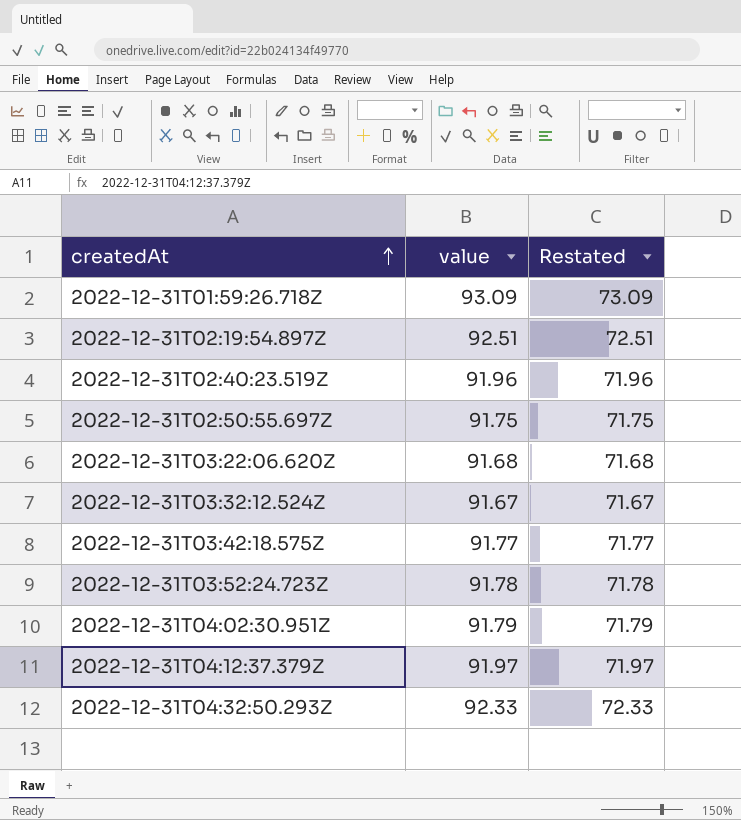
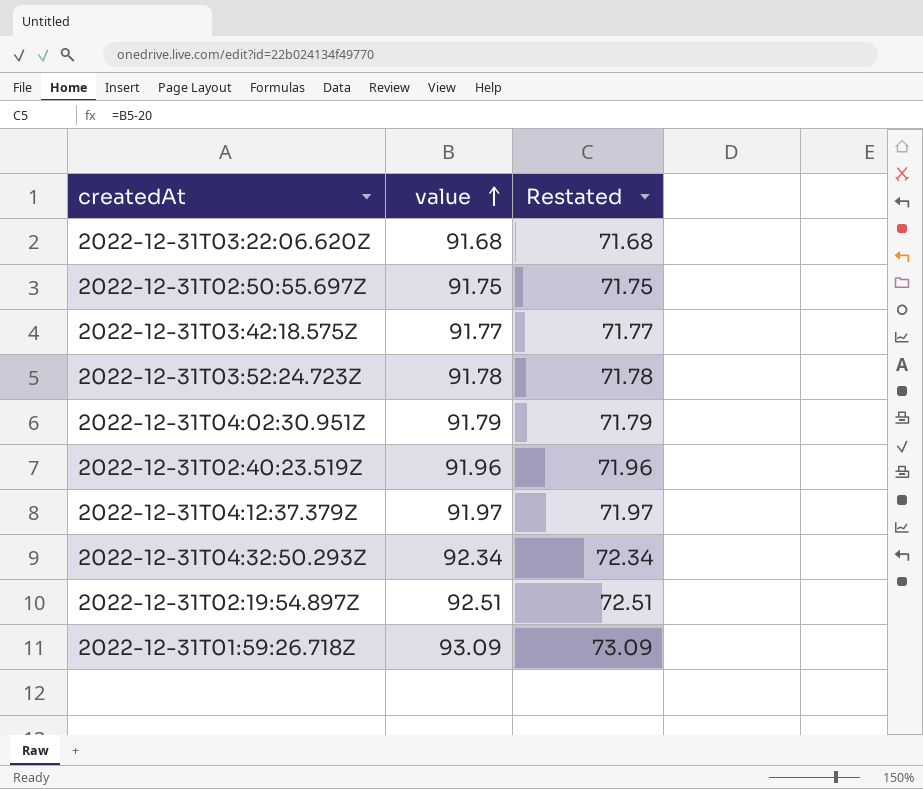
row order: createdAt ascending -> value ascending
row 2022-12-31T03:32:12.524Z: 91.67 | 71.67 -> none
2022-12-31T04:32:50.293Z | value: 92.33 -> 92.34
2022-12-31T04:32:50.293Z | Restated: 72.33 -> 72.34

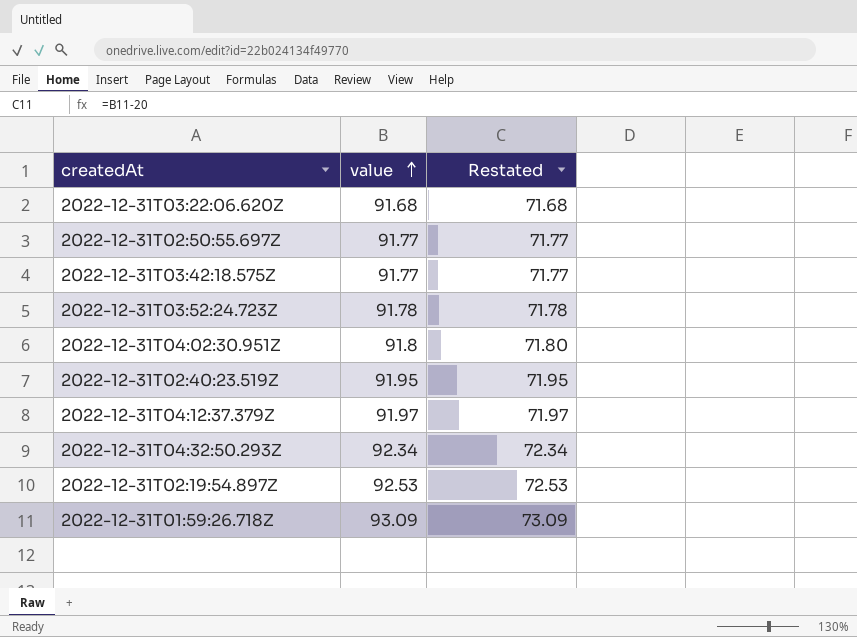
2022-12-31T02:50:55.697Z | value: 91.75 -> 91.77
2022-12-31T02:50:55.697Z | Restated: 71.75 -> 71.77
2022-12-31T04:02:30.951Z | value: 91.79 -> 91.8
2022-12-31T04:02:30.951Z | Restated: 71.79 -> 71.80
2022-12-31T02:40:23.519Z | value: 91.96 -> 91.95
2022-12-31T02:40:23.519Z | Restated: 71.96 -> 71.95
2022-12-31T02:19:54.897Z | value: 92.51 -> 92.53
2022-12-31T02:19:54.897Z | Restated: 72.51 -> 72.53

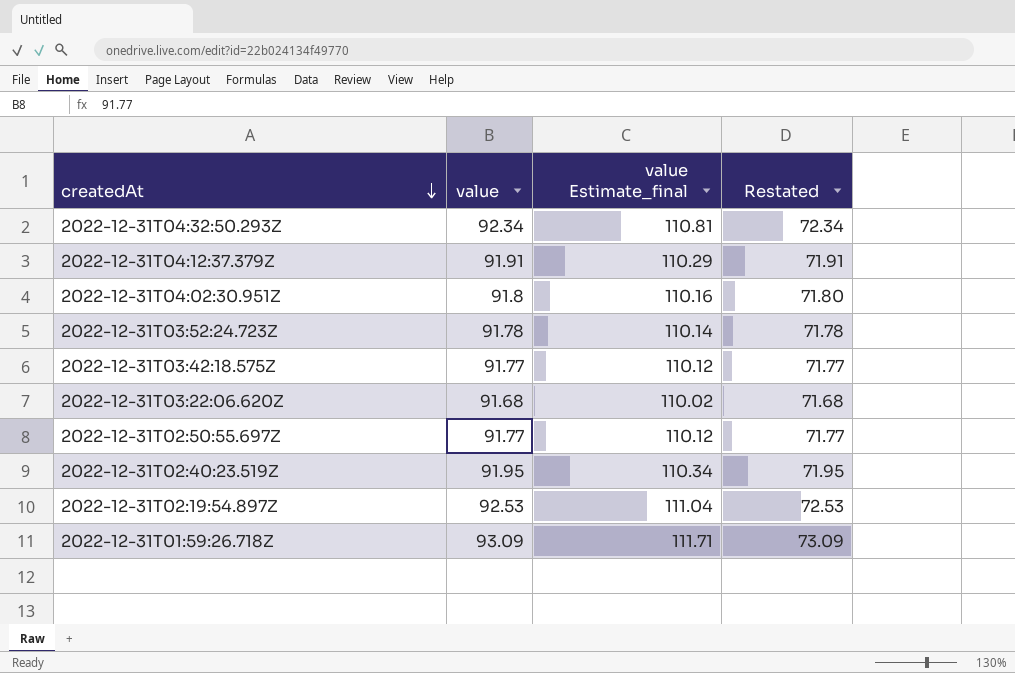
row order: value ascending -> createdAt descending
column value Estimate_final | formula: none -> [value] * 1.2
2022-12-31T04:12:37.379Z | value: 91.97 -> 91.91
2022-12-31T04:12:37.379Z | Restated: 71.97 -> 71.91

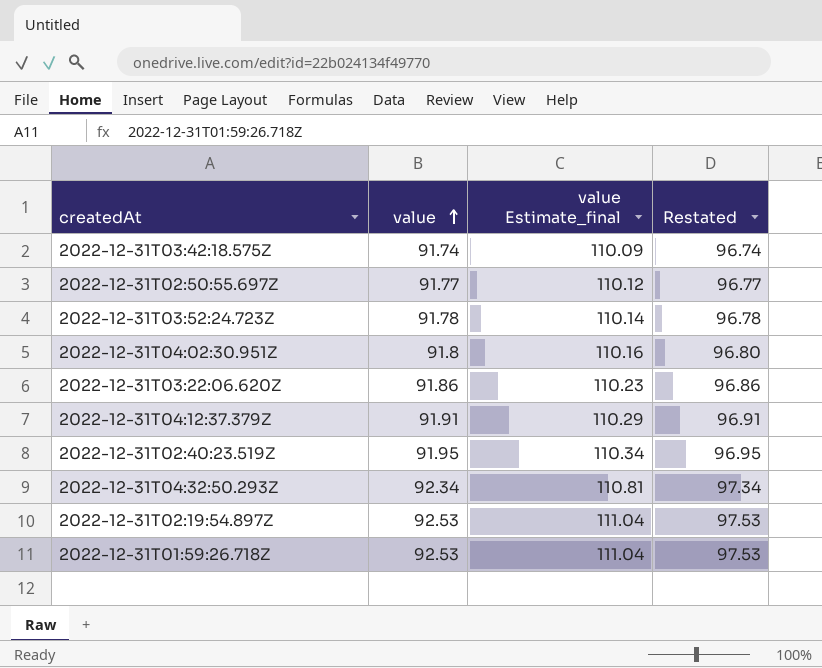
row order: createdAt descending -> value ascending
column Restated | formula: [value] - 20 -> [value] + 5
2022-12-31T03:42:18.575Z | value: 91.77 -> 91.74
2022-12-31T03:42:18.575Z | value Estimate_final: 110.12 -> 110.09
2022-12-31T03:22:06.620Z | value: 91.68 -> 91.86
2022-12-31T03:22:06.620Z | value Estimate_final: 110.02 -> 110.23
2022-12-31T01:59:26.718Z | value: 93.09 -> 92.53
2022-12-31T01:59:26.718Z | value Estimate_final: 111.71 -> 111.04

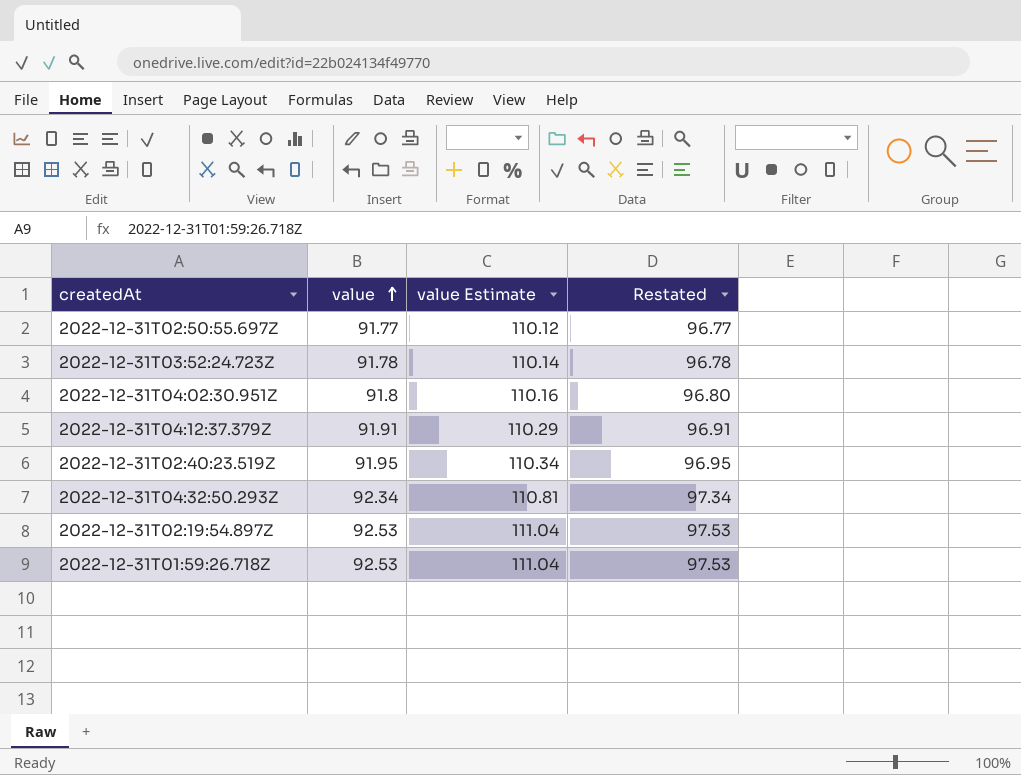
column name: value Estimate_final -> value Estimate
row 2022-12-31T03:42:18.575Z: 91.74 | 110.09 | 96.74 -> none
row 2022-12-31T03:22:06.620Z: 91.86 | 110.23 | 96.86 -> none

